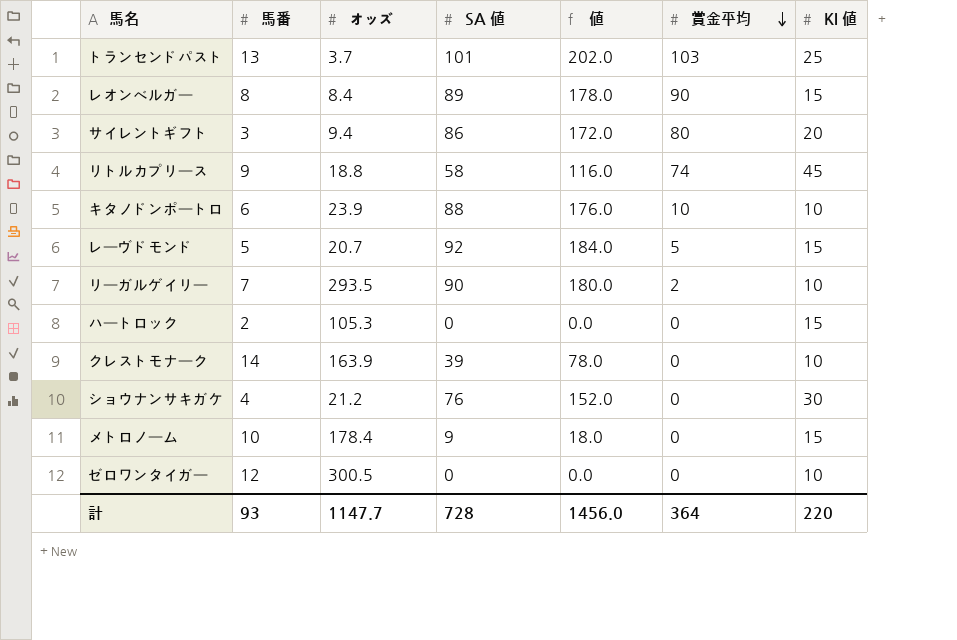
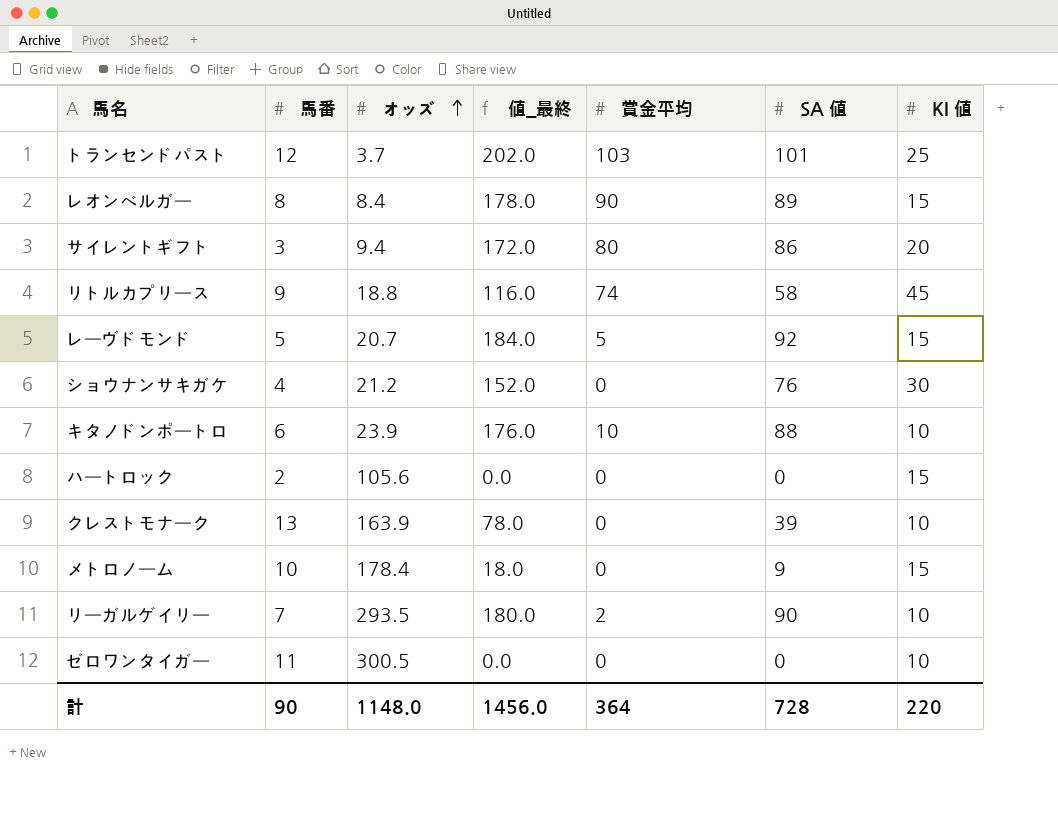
row order: 賞金平均 descending -> オッズ ascending
column name: 値 -> 値_最終
column SA 値 | position: 4 -> 6
トランセンドパスト | 馬番: 13 -> 12
ハートロック | オッズ: 105.3 -> 105.6
クレストモナーク | 馬番: 14 -> 13
ゼロワンタイガー | 馬番: 12 -> 11
計 | 馬番: 93 -> 90
計 | オッズ: 1147.7 -> 1148.0

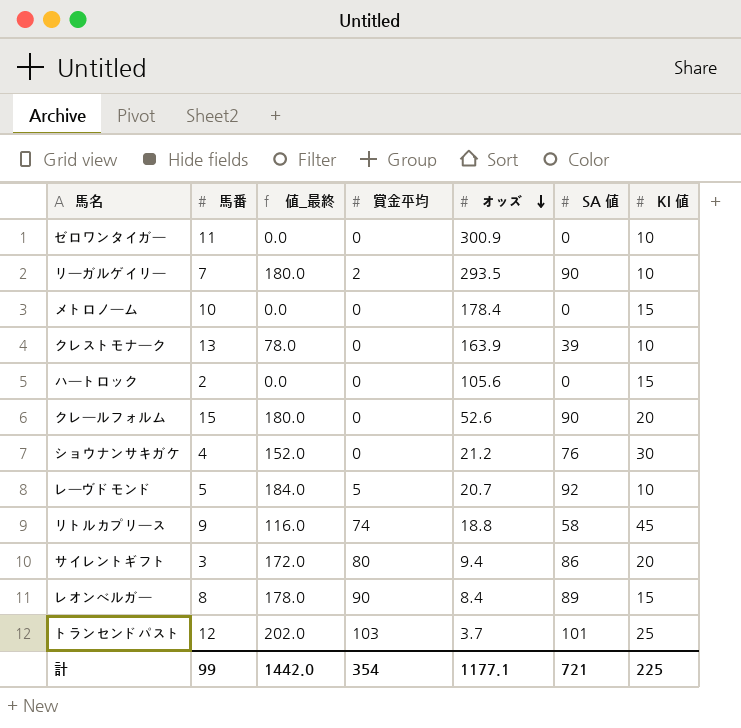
row order: オッズ ascending -> オッズ descending
column オッズ | position: 3 -> 5
row キタノドンポートロ: 6 | 23.9 | 176.0 | 10 | 88 | 10 -> none
ゼロワンタイガー | オッズ: 300.5 -> 300.9
メトロノーム | 値_最終: 18.0 -> 0.0
メトロノーム | SA 値: 9 -> 0
row クレールフォルム: none -> 15 | 180.0 | 0 | 52.6 | 90 | 20
レーヴドモンド | KI 値: 15 -> 10
計 | 馬番: 90 -> 99
計 | 値_最終: 1456.0 -> 1442.0
計 | 賞金平均: 364 -> 354
計 | オッズ: 1148.0 -> 1177.1
計 | SA 値: 728 -> 721
計 | KI 値: 220 -> 225

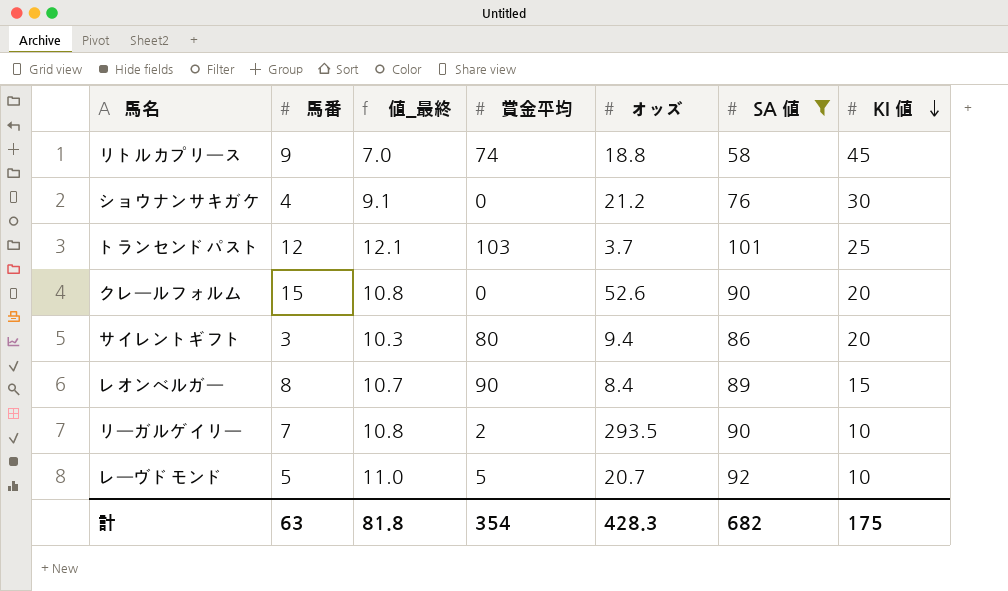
filter: none -> SA 値 >= 58
row order: オッズ descending -> KI 値 descending
column 値_最終 | formula: [SA 値] * 2 -> [SA 値] * 0.12
計 | 馬番: 99 -> 63
計 | 値_最終: 1442.0 -> 81.8
計 | オッズ: 1177.1 -> 428.3
計 | SA 値: 721 -> 682
計 | KI 値: 225 -> 175

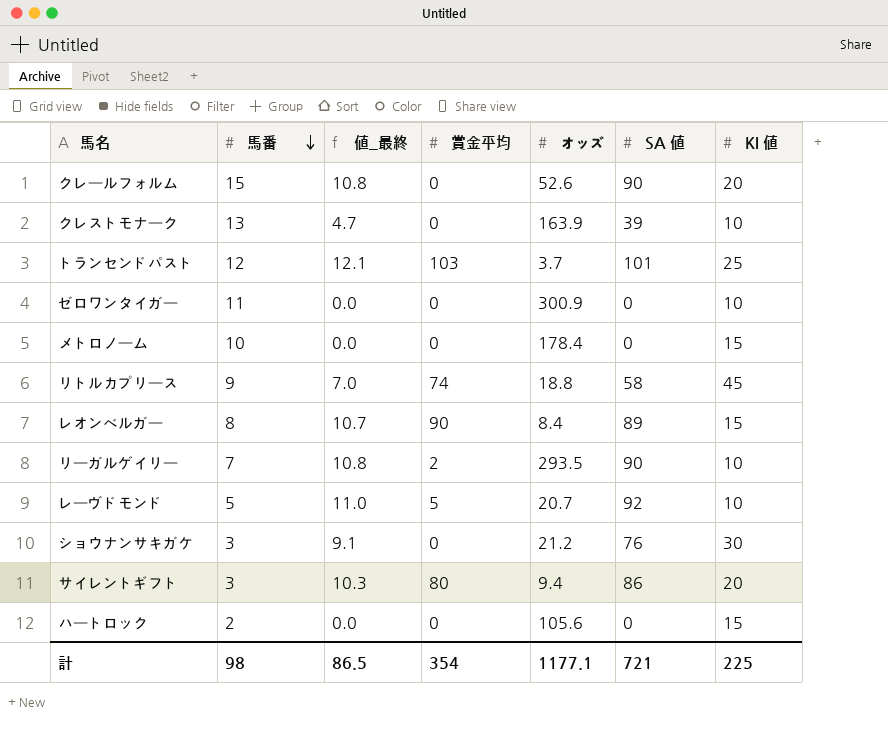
filter: SA 値 >= 58 -> none
row order: KI 値 descending -> 馬番 descending
ショウナンサキガケ | 馬番: 4 -> 3
計 | 馬番: 63 -> 98
計 | 値_最終: 81.8 -> 86.5
計 | オッズ: 428.3 -> 1177.1
計 | SA 値: 682 -> 721
計 | KI 値: 175 -> 225

